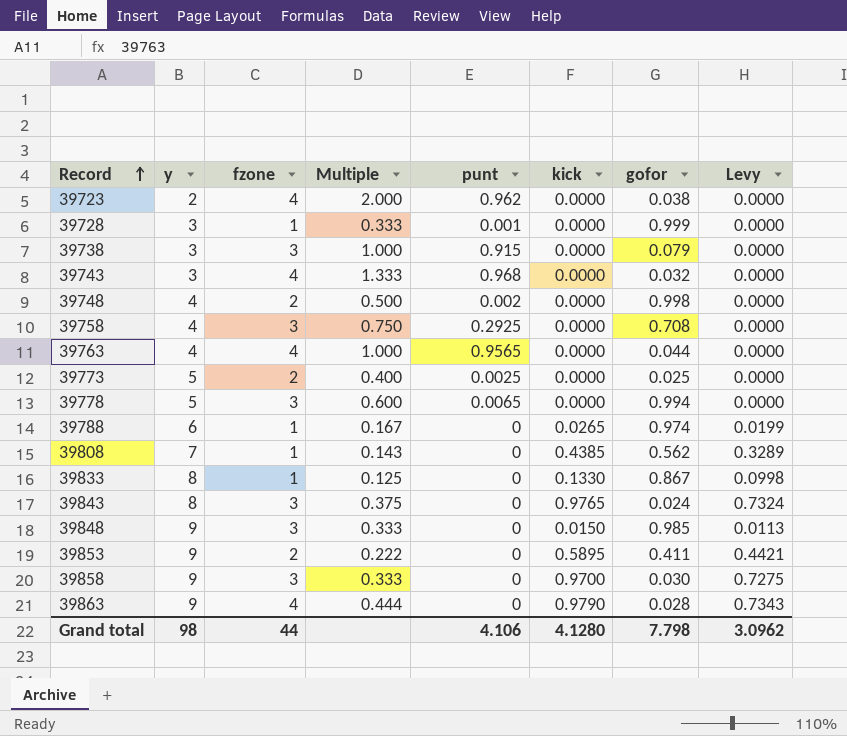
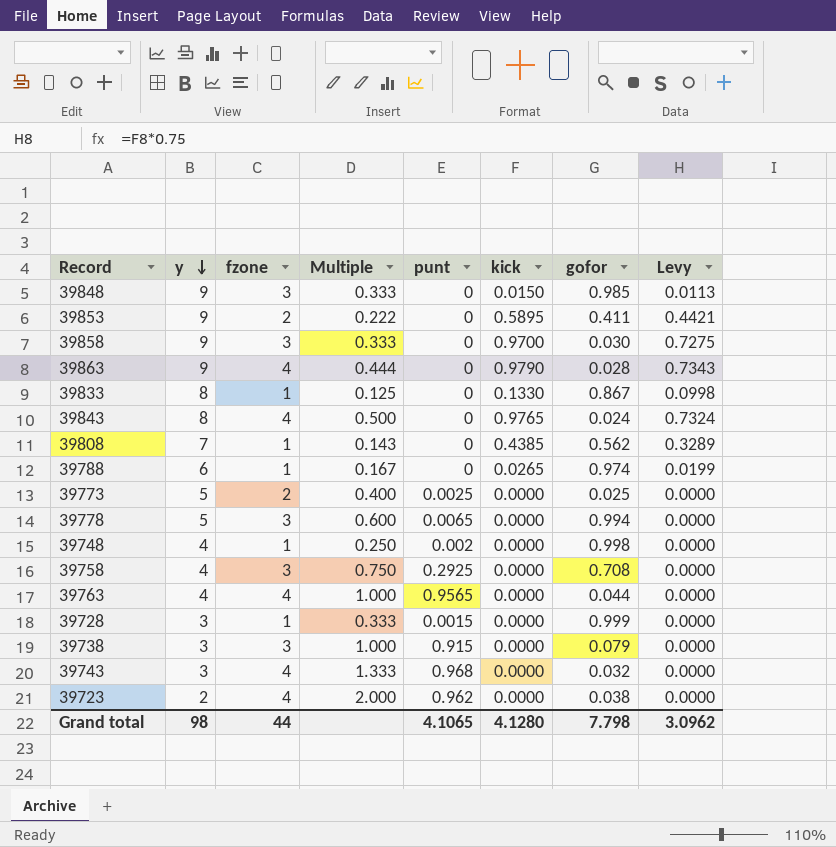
row order: Record ascending -> y descending
39843 | fzone: 3 -> 4
39843 | Multiple: 0.375 -> 0.500
39748 | fzone: 2 -> 1
39748 | Multiple: 0.500 -> 0.250
39728 | punt: 0.001 -> 0.0015
Grand total | punt: 4.106 -> 4.1065

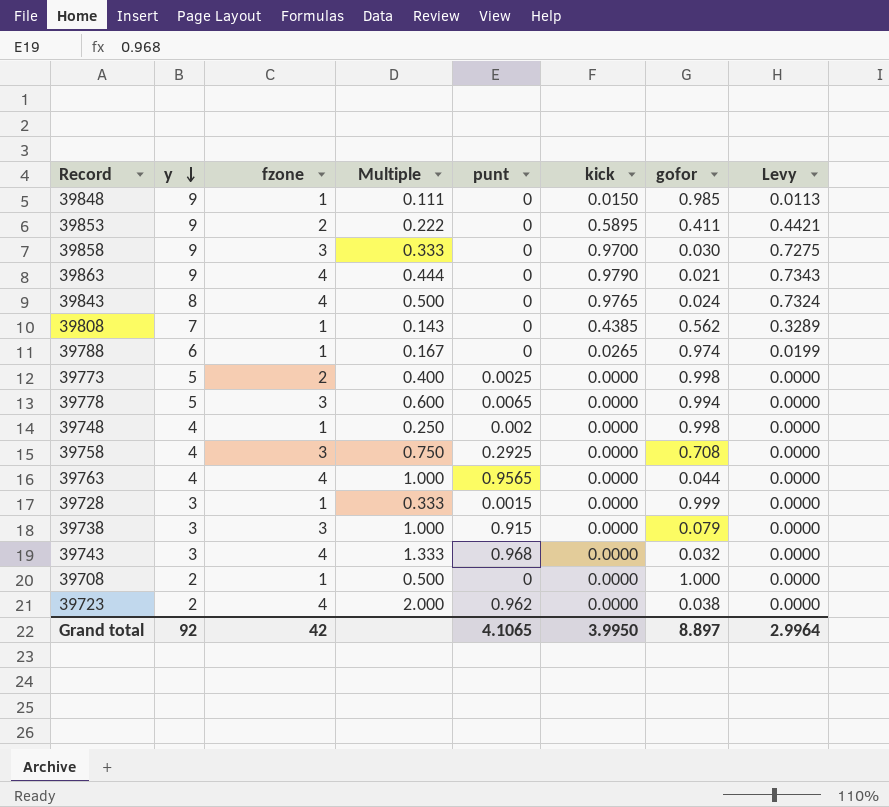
row 39833: 8 | 1 | 0.125 | 0 | 0.1330 | 0.867 | 0.0998 -> none
39848 | fzone: 3 -> 1
39848 | Multiple: 0.333 -> 0.111
39863 | gofor: 0.028 -> 0.021
39773 | gofor: 0.025 -> 0.998
row 39708: none -> 2 | 1 | 0.500 | 0 | 0.0000 | 1.000 | 0.0000
Grand total | y: 98 -> 92
Grand total | fzone: 44 -> 42
Grand total | kick: 4.1280 -> 3.9950
Grand total | gofor: 7.798 -> 8.897
Grand total | Levy: 3.0962 -> 2.9964

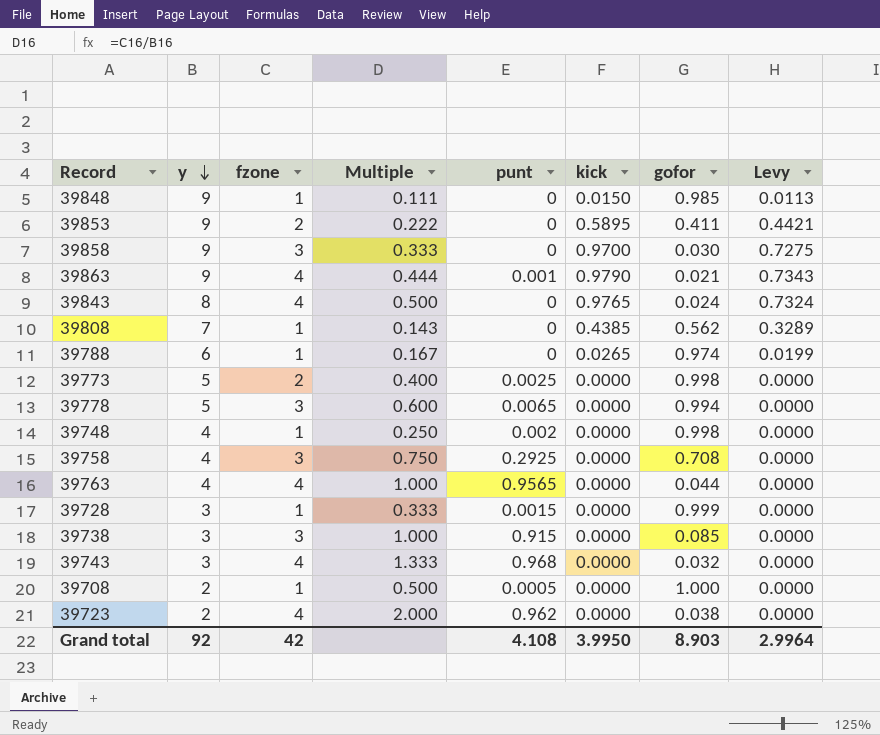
39863 | punt: 0 -> 0.001
39738 | gofor: 0.079 -> 0.085
39708 | punt: 0 -> 0.0005
Grand total | punt: 4.1065 -> 4.108
Grand total | gofor: 8.897 -> 8.903

